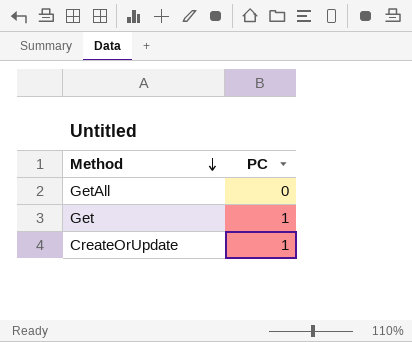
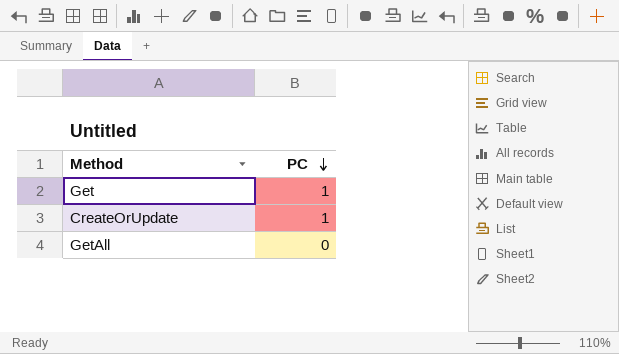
row order: Method descending -> PC descending

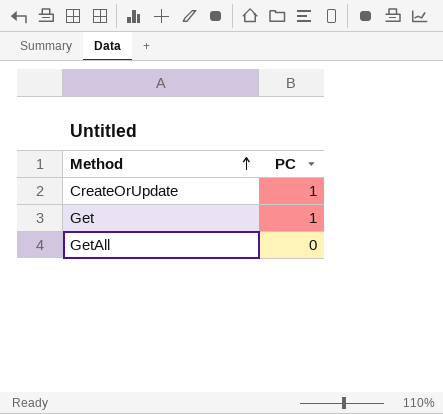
row order: PC descending -> Method ascending

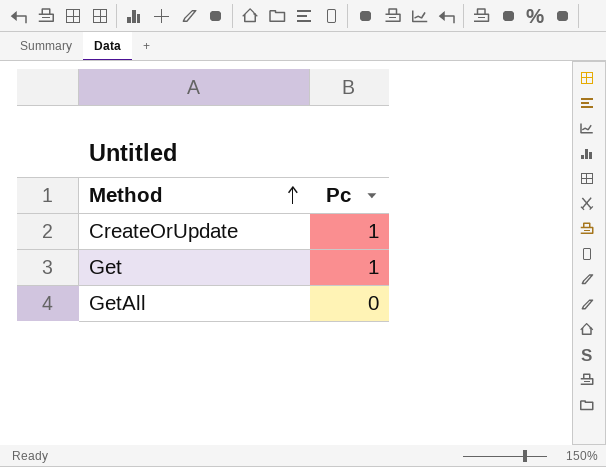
column name: PC -> Pc

